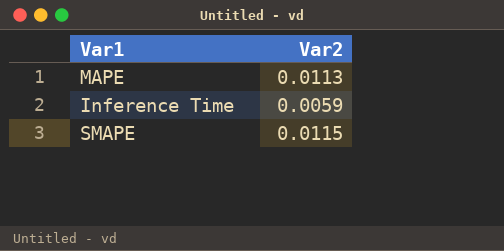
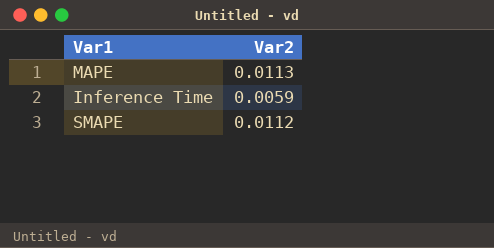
SMAPE | Var2: 0.0115 -> 0.0112

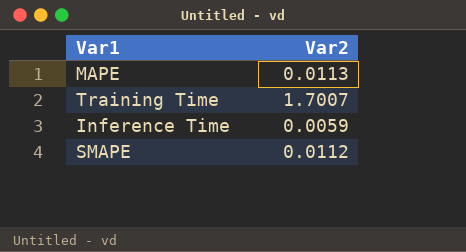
row Training Time: none -> 1.7007

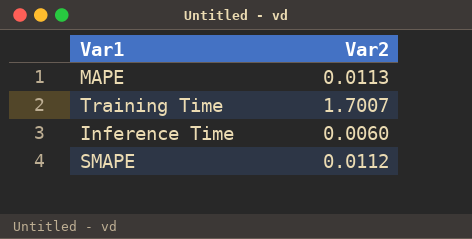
Inference Time | Var2: 0.0059 -> 0.0060

